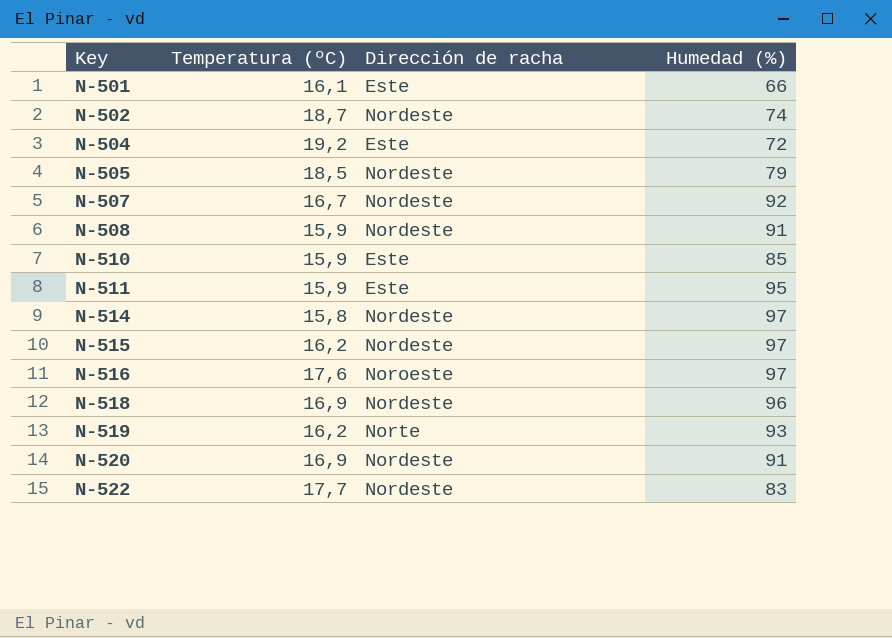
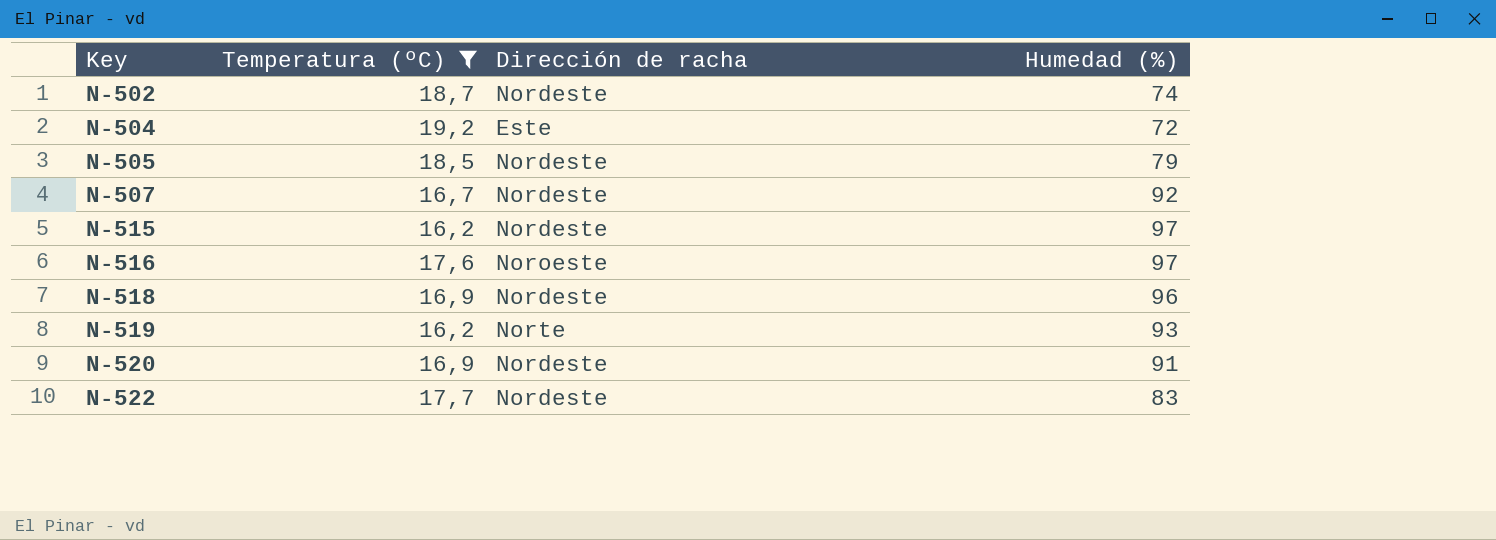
filter: none -> Temperatura (ºC) >= 16,2

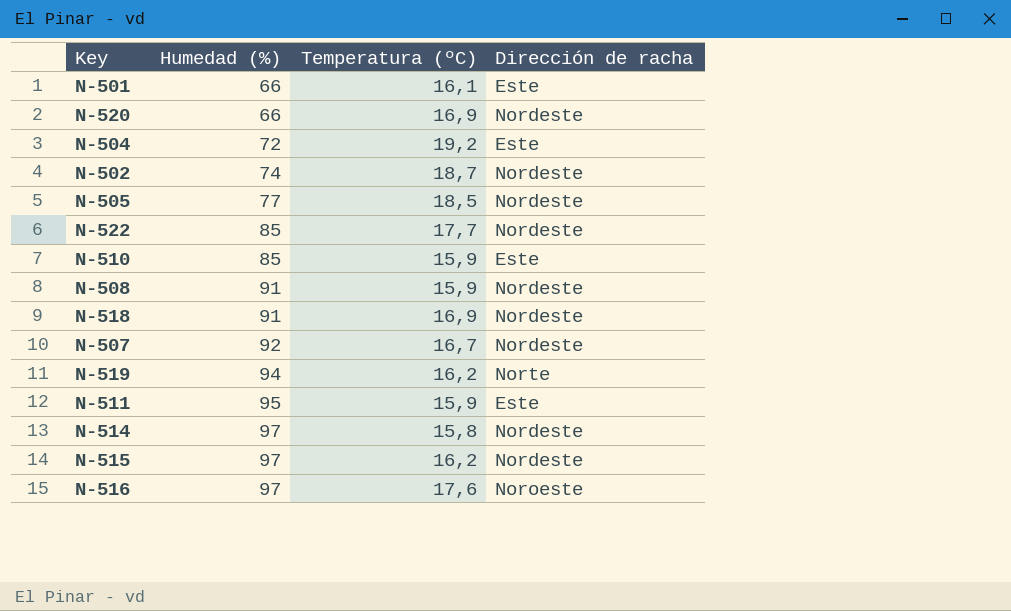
filter: Temperatura (ºC) >= 16,2 -> none
row order: Key ascending -> Humedad (%) ascending
column Humedad (%) | position: 4 -> 2
N-520 | Humedad (%): 91 -> 66
N-505 | Humedad (%): 79 -> 77
N-522 | Humedad (%): 83 -> 85
N-518 | Humedad (%): 96 -> 91
N-519 | Humedad (%): 93 -> 94

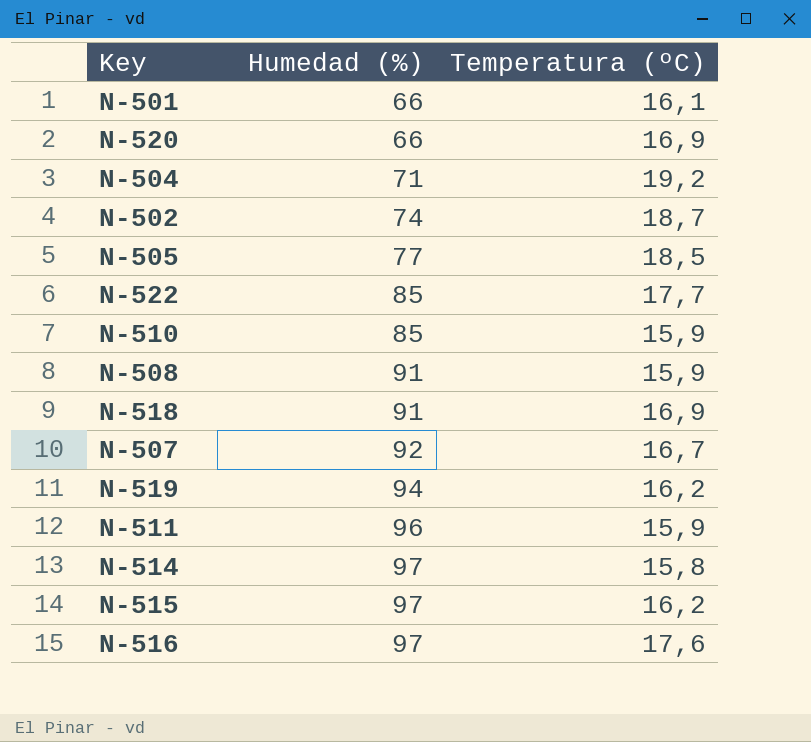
column Dirección de racha | position: 4 -> none
N-504 | Humedad (%): 72 -> 71
N-511 | Humedad (%): 95 -> 96

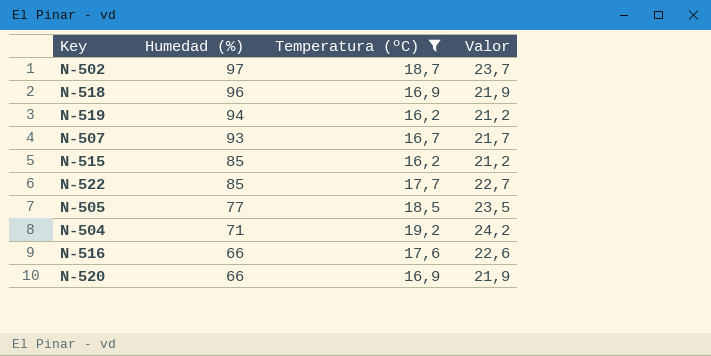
filter: none -> Temperatura (ºC) >= 16,2
row order: Humedad (%) ascending -> Humedad (%) descending
column Valor | formula: none -> [Temperatura (ºC)] + 5
N-502 | Humedad (%): 74 -> 97
N-518 | Humedad (%): 91 -> 96
N-507 | Humedad (%): 92 -> 93
N-515 | Humedad (%): 97 -> 85
N-516 | Humedad (%): 97 -> 66

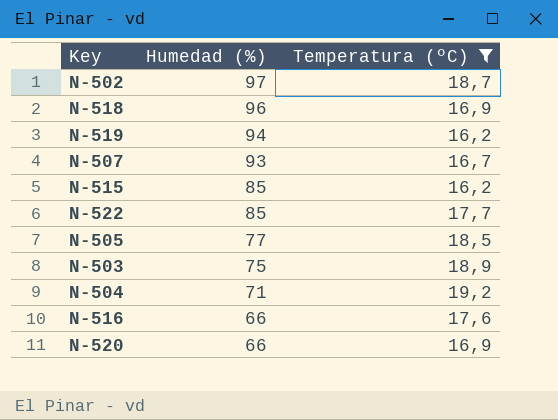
column Valor | formula: [Temperatura (ºC)] + 5 -> none
row N-503: none -> 75 | 18,9

